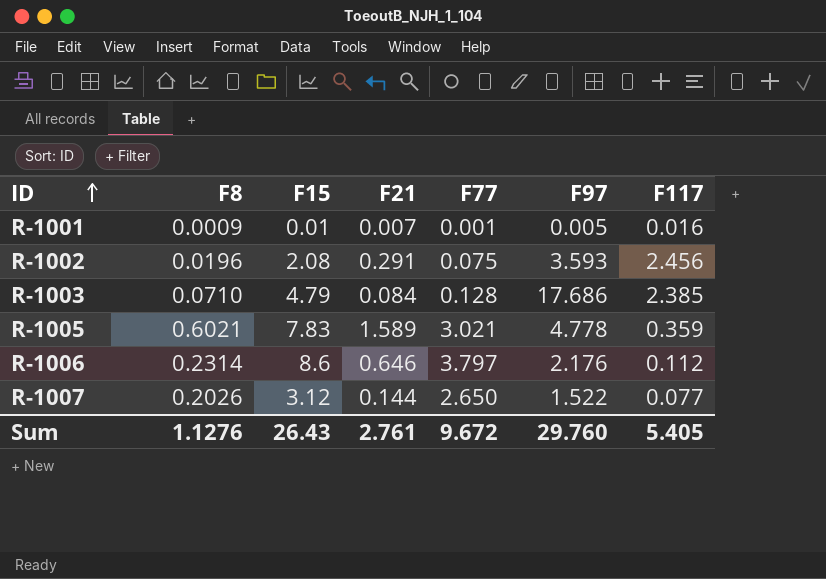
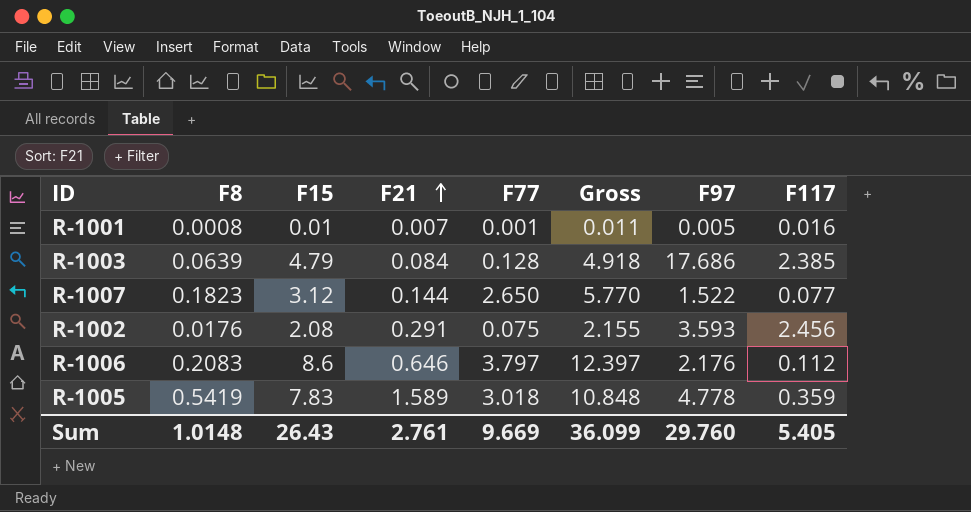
row order: ID ascending -> F21 ascending
column Gross | formula: none -> [F15] + [F77]
R-1001 | F8: 0.0009 -> 0.0008
R-1003 | F8: 0.0710 -> 0.0639
R-1007 | F8: 0.2026 -> 0.1823
R-1002 | F8: 0.0196 -> 0.0176
R-1006 | F8: 0.2314 -> 0.2083
R-1005 | F8: 0.6021 -> 0.5419
R-1005 | F77: 3.021 -> 3.018
Sum | F8: 1.1276 -> 1.0148
Sum | F77: 9.672 -> 9.669

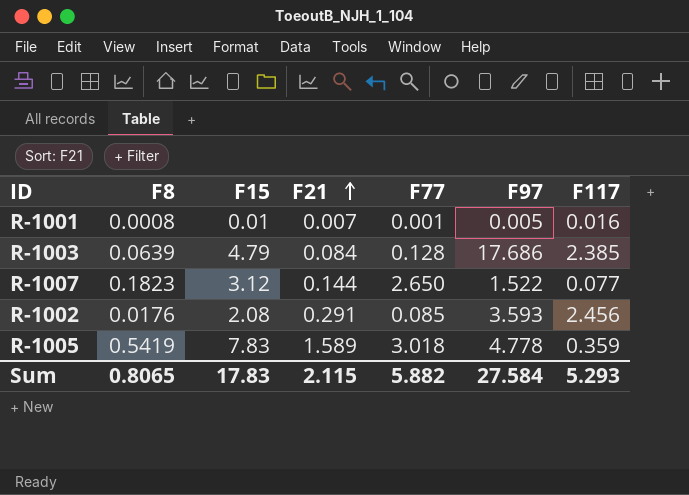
column Gross | formula: [F15] + [F77] -> none
row R-1006: 0.2083 | 8.6 | 0.646 | 3.797 | 12.397 | 2.176 | 0.112 -> none
R-1002 | F77: 0.075 -> 0.085
Sum | F8: 1.0148 -> 0.8065
Sum | F15: 26.43 -> 17.83
Sum | F21: 2.761 -> 2.115
Sum | F77: 9.669 -> 5.882
Sum | F97: 29.760 -> 27.584
Sum | F117: 5.405 -> 5.293

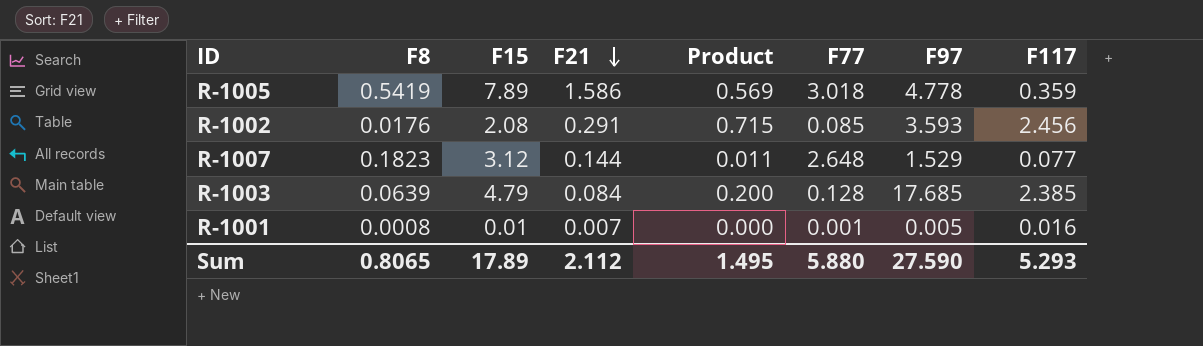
row order: F21 ascending -> F21 descending
column Product | formula: none -> [F21] * [F117]
R-1005 | F15: 7.83 -> 7.89
R-1005 | F21: 1.589 -> 1.586
R-1007 | F77: 2.650 -> 2.648
R-1007 | F97: 1.522 -> 1.529
R-1003 | F97: 17.686 -> 17.685
Sum | F15: 17.83 -> 17.89
Sum | F21: 2.115 -> 2.112
Sum | F77: 5.882 -> 5.880
Sum | F97: 27.584 -> 27.590

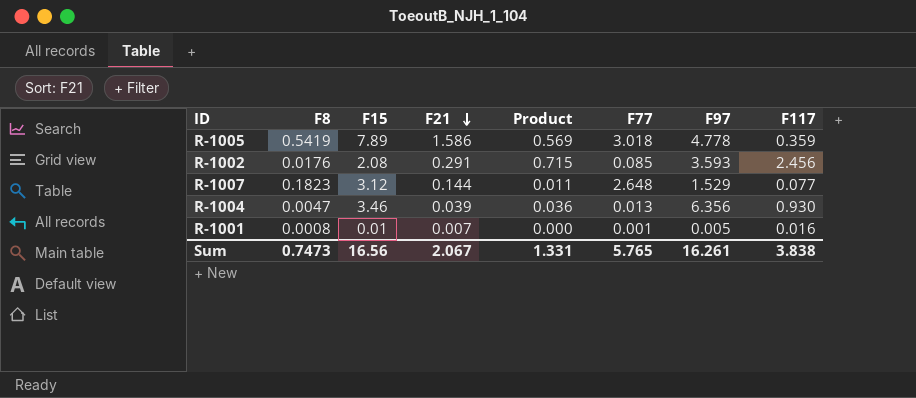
row R-1003: 0.0639 | 4.79 | 0.084 | 0.200 | 0.128 | 17.685 | 2.385 -> none
row R-1004: none -> 0.0047 | 3.46 | 0.039 | 0.036 | 0.013 | 6.356 | 0.930
Sum | F8: 0.8065 -> 0.7473
Sum | F15: 17.89 -> 16.56
Sum | F21: 2.112 -> 2.067
Sum | Product: 1.495 -> 1.331
Sum | F77: 5.880 -> 5.765
Sum | F97: 27.590 -> 16.261
Sum | F117: 5.293 -> 3.838

